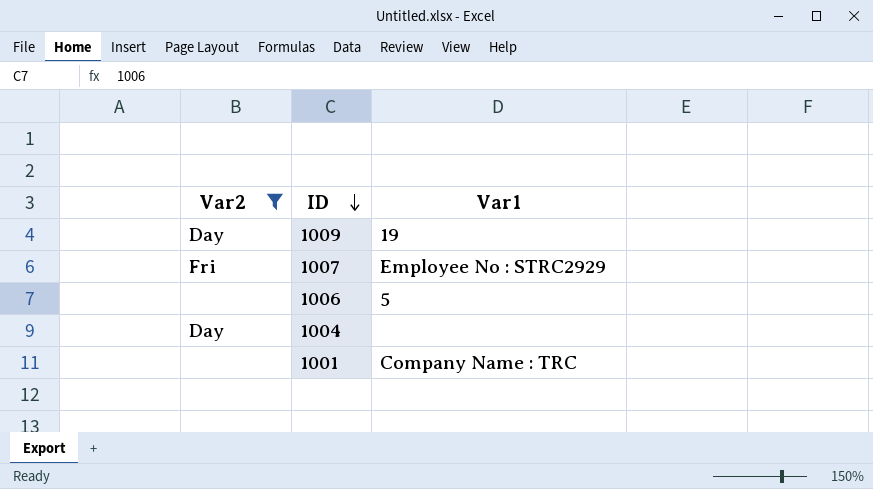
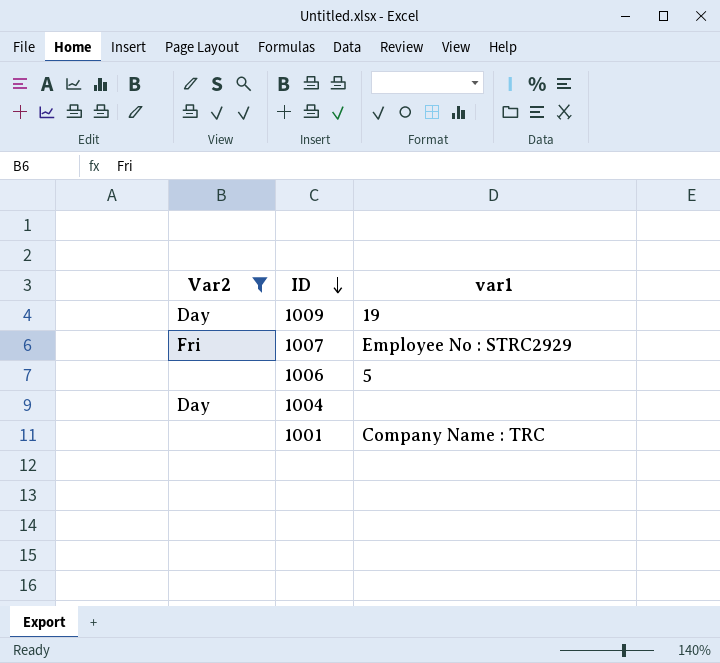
column name: Var1 -> var1

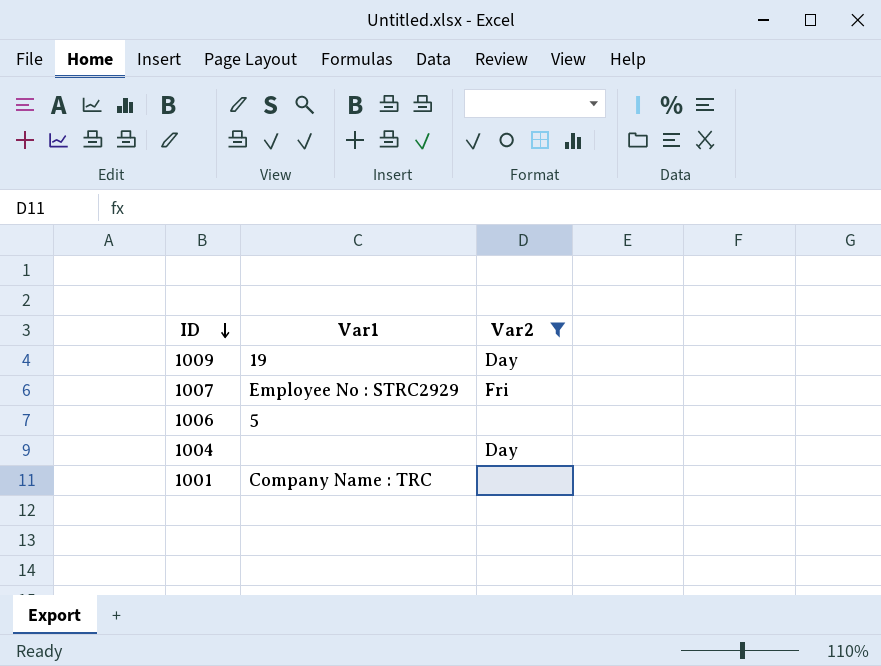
column name: var1 -> Var1
column Var2 | position: 1 -> 3

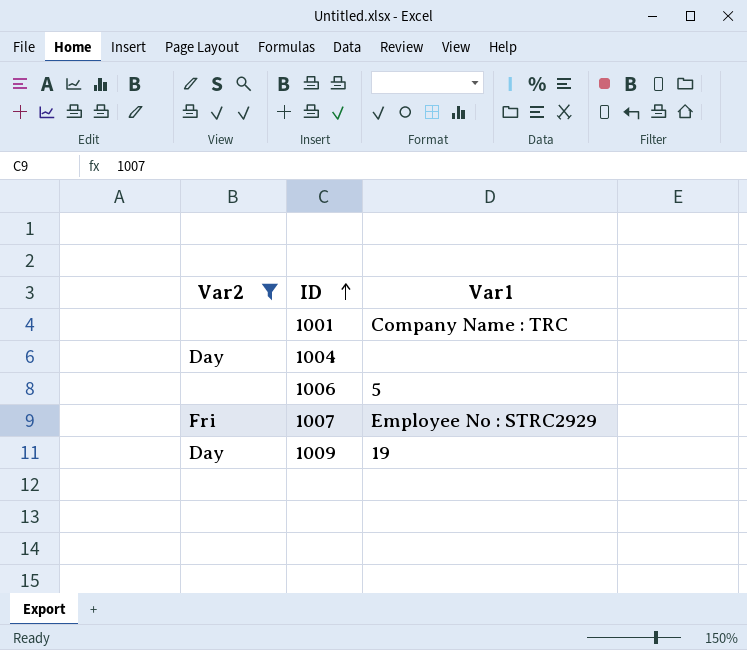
row order: ID descending -> ID ascending
column Var2 | position: 3 -> 1

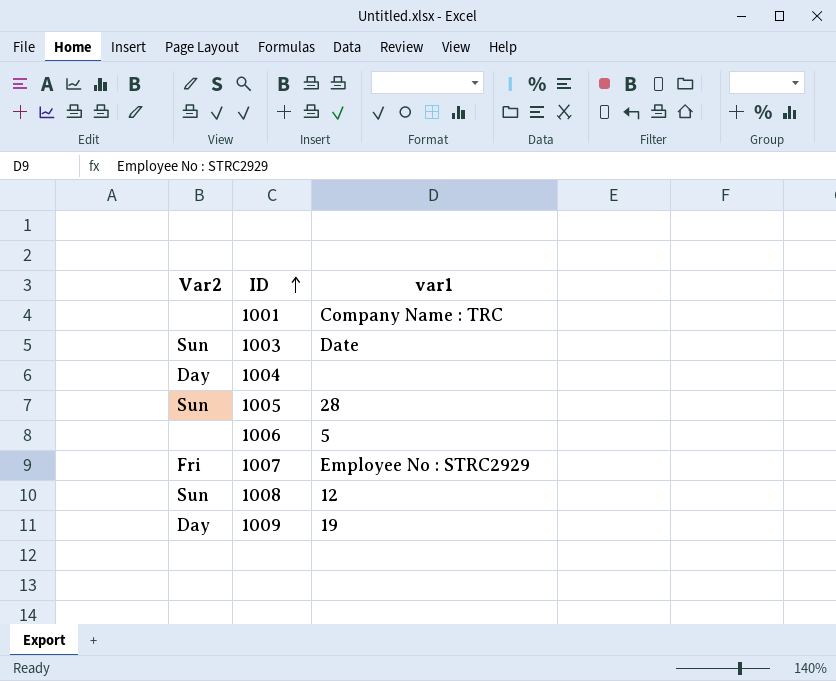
filter: Var2 != Sun -> none
column name: Var1 -> var1

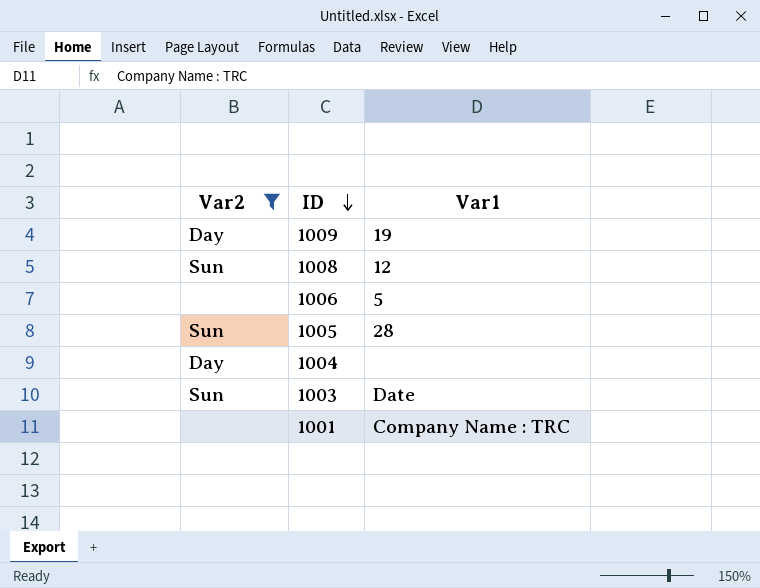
filter: none -> Var2 != Fri
row order: ID ascending -> ID descending
column name: var1 -> Var1

